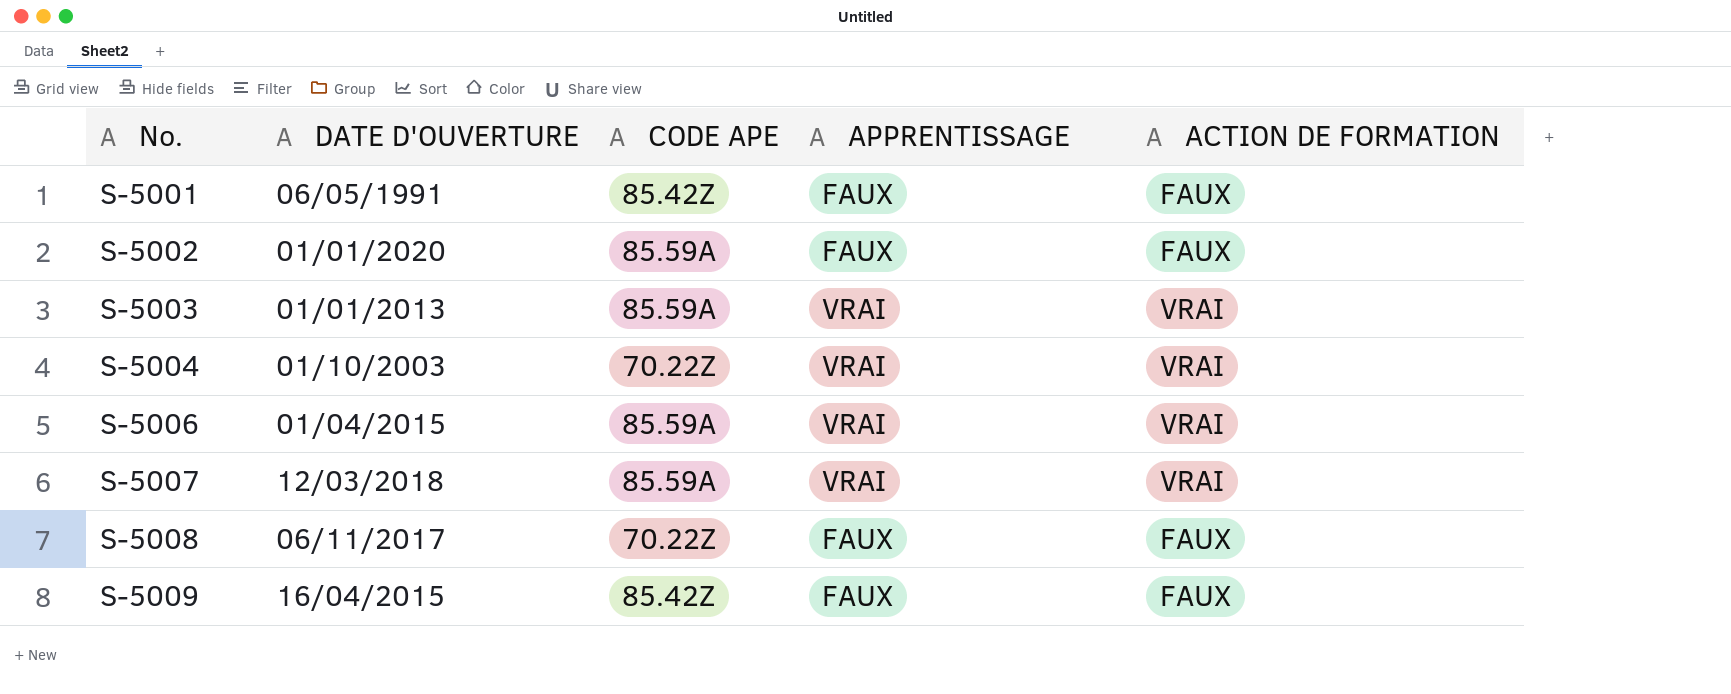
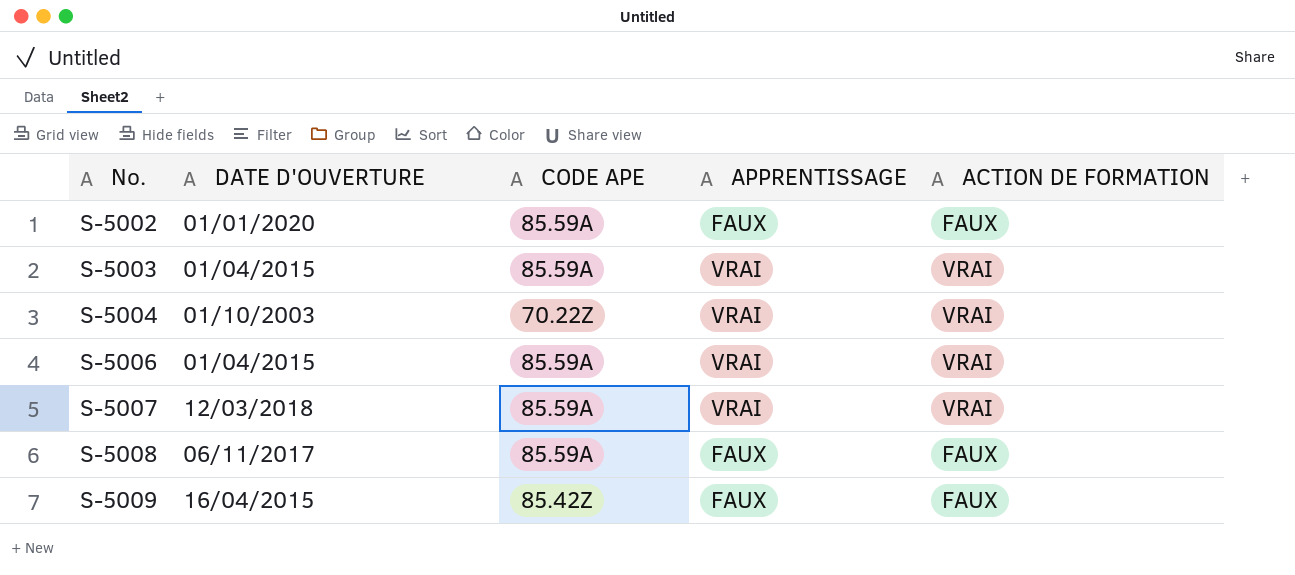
row S-5001: 06/05/1991 | 85.42Z | FAUX | FAUX -> none
S-5003 | DATE D'OUVERTURE: 01/01/2013 -> 01/04/2015
S-5008 | CODE APE: 70.22Z -> 85.59A

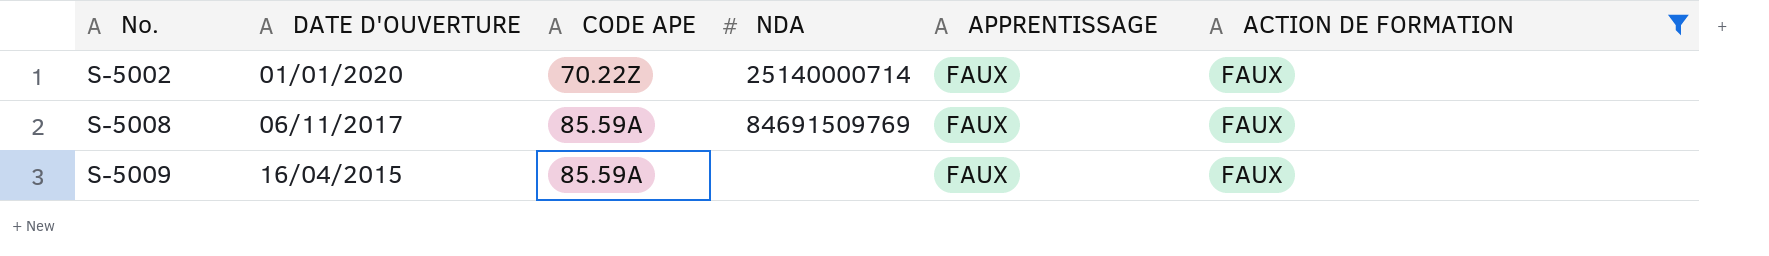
filter: none -> ACTION DE FORMATION = FAUX
column NDA | position: none -> 4
S-5002 | CODE APE: 85.59A -> 70.22Z
S-5009 | CODE APE: 85.42Z -> 85.59A

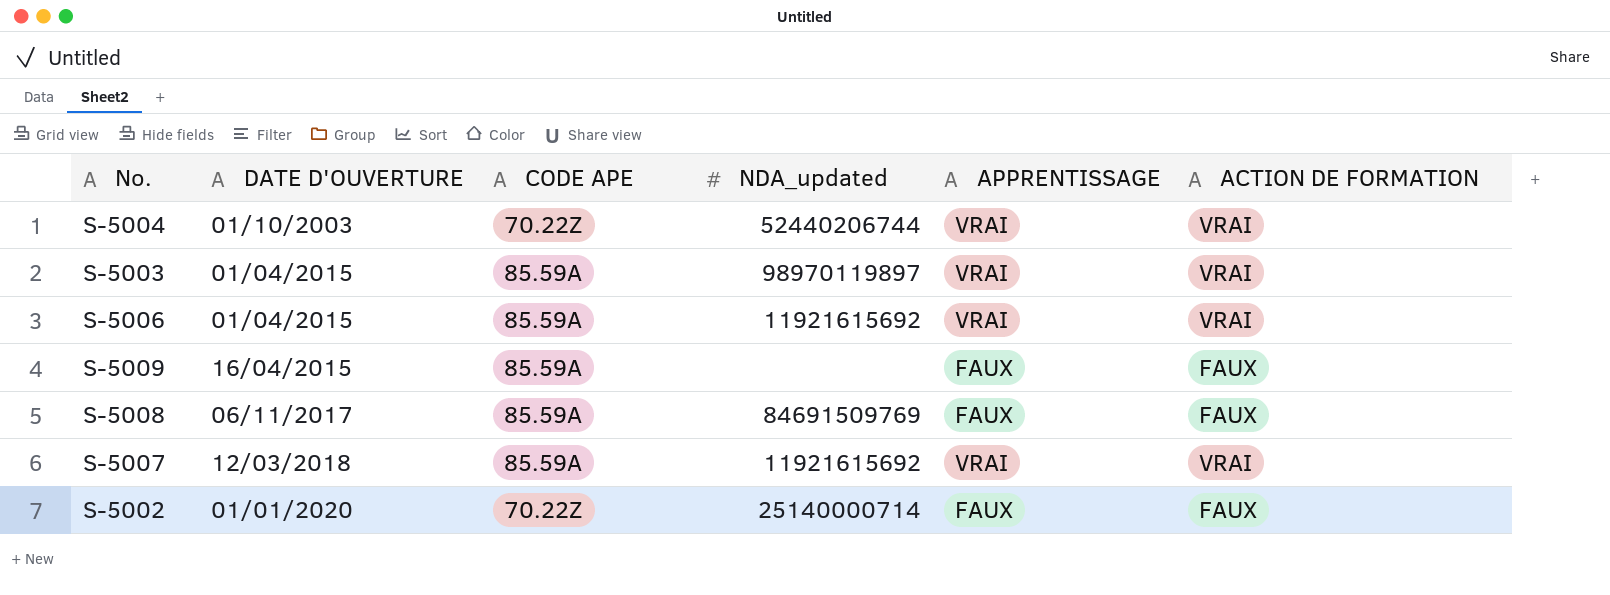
filter: ACTION DE FORMATION = FAUX -> none
row order: No. ascending -> DATE D'OUVERTURE ascending
column name: NDA -> NDA_updated

